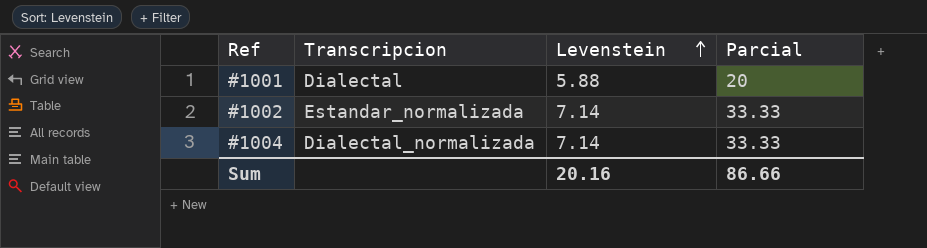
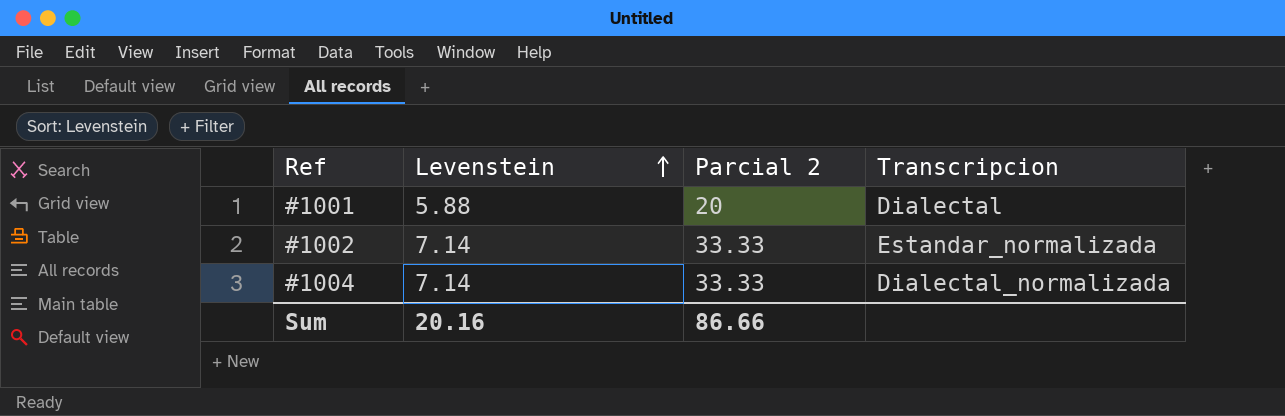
column name: Parcial -> Parcial 2
column Transcripcion | position: 2 -> 4

